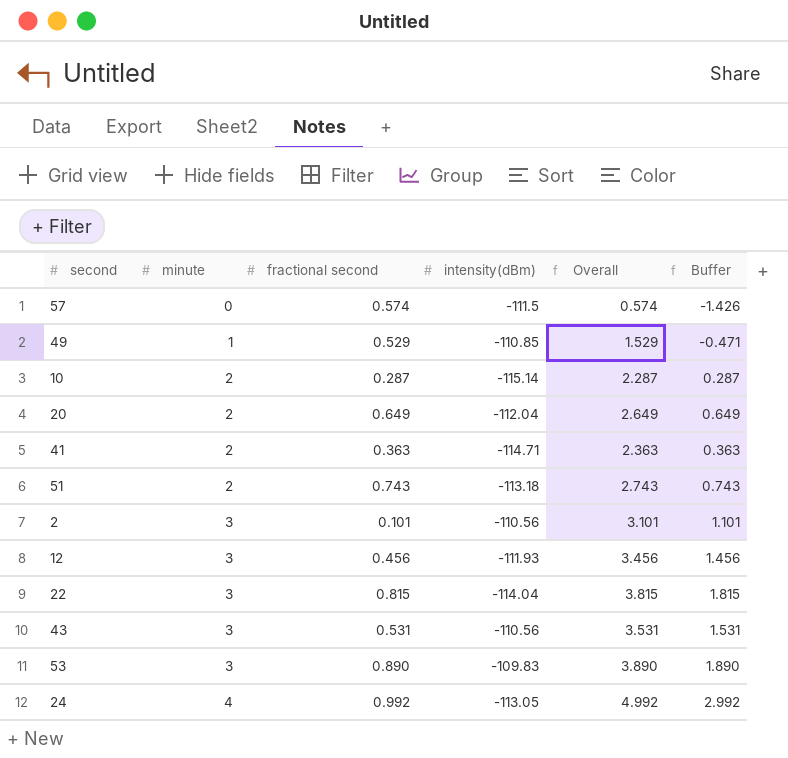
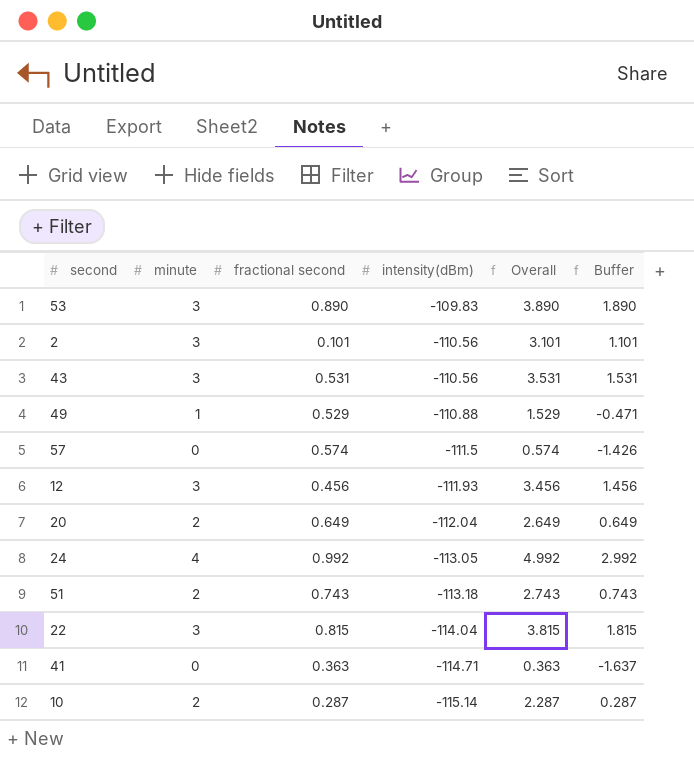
row order: minute ascending -> intensity(dBm) descending
49 | intensity(dBm): -110.85 -> -110.88
41 | minute: 2 -> 0
41 | Overall: 2.363 -> 0.363
41 | Buffer: 0.363 -> -1.637

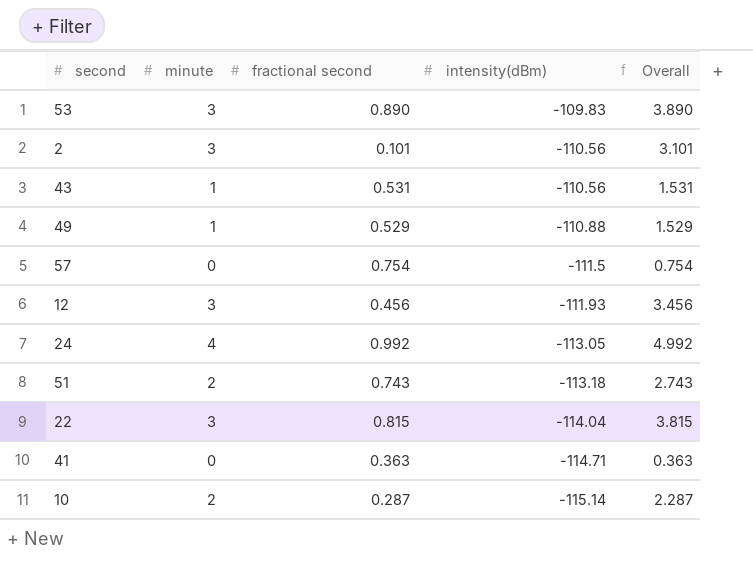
column Buffer | formula: [Overall] - 2 -> none
row 20: 2 | 0.649 | -112.04 | 2.649 | 0.649 -> none
43 | minute: 3 -> 1
43 | Overall: 3.531 -> 1.531
57 | fractional second: 0.574 -> 0.754
57 | Overall: 0.574 -> 0.754

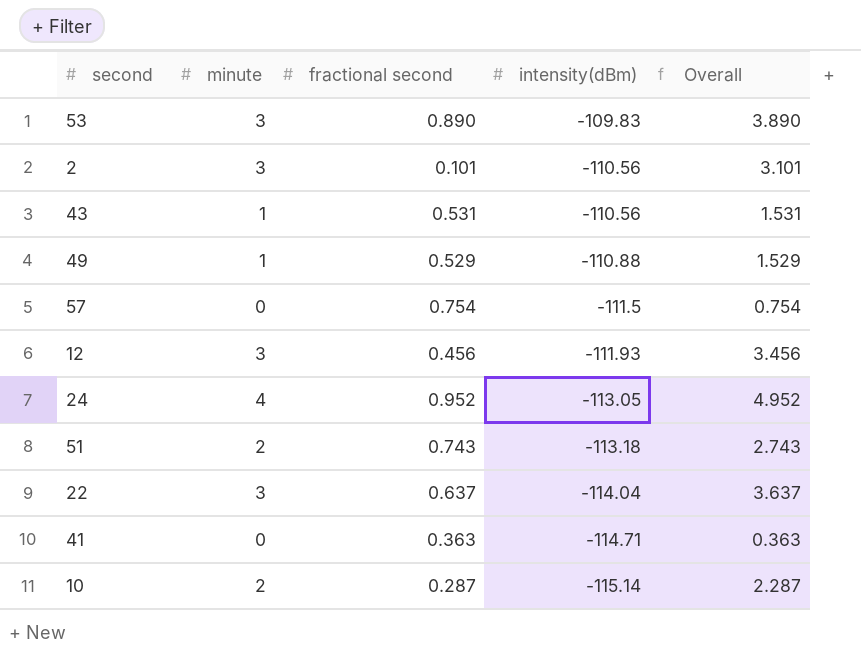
24 | fractional second: 0.992 -> 0.952
24 | Overall: 4.992 -> 4.952
22 | fractional second: 0.815 -> 0.637
22 | Overall: 3.815 -> 3.637

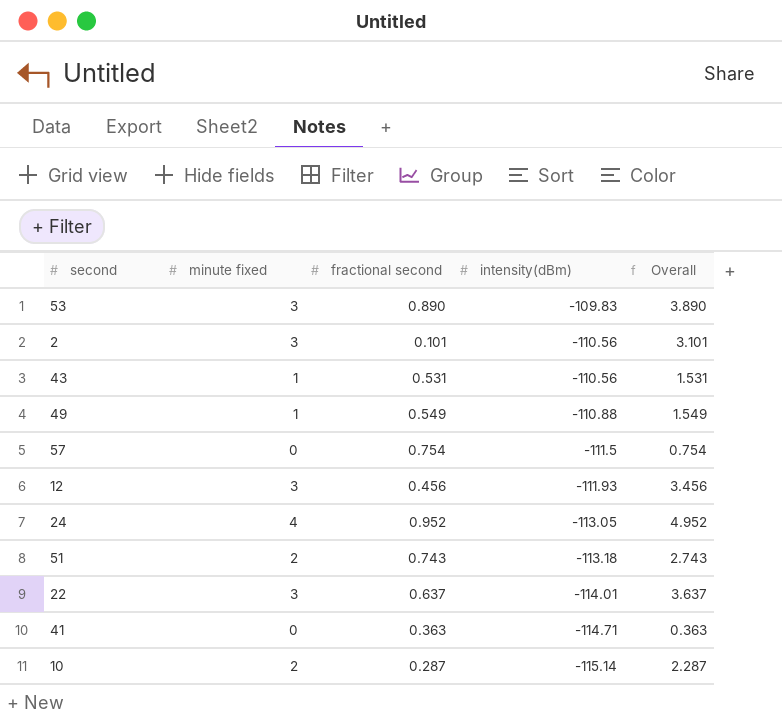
column name: minute -> minute fixed
49 | fractional second: 0.529 -> 0.549
49 | Overall: 1.529 -> 1.549
22 | intensity(dBm): -114.04 -> -114.01

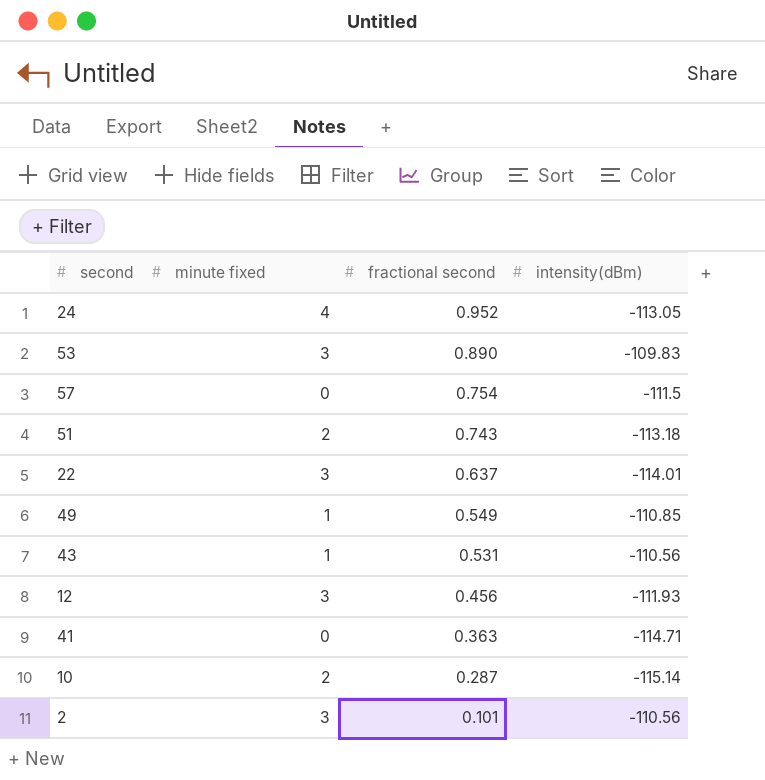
row order: intensity(dBm) descending -> fractional second descending
column Overall | formula: [minute fixed] + [fractional second] -> none
49 | intensity(dBm): -110.88 -> -110.85

